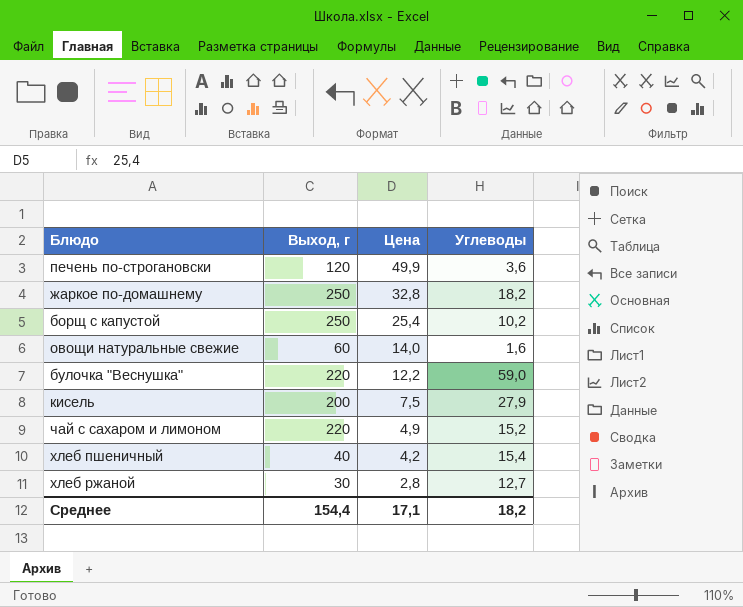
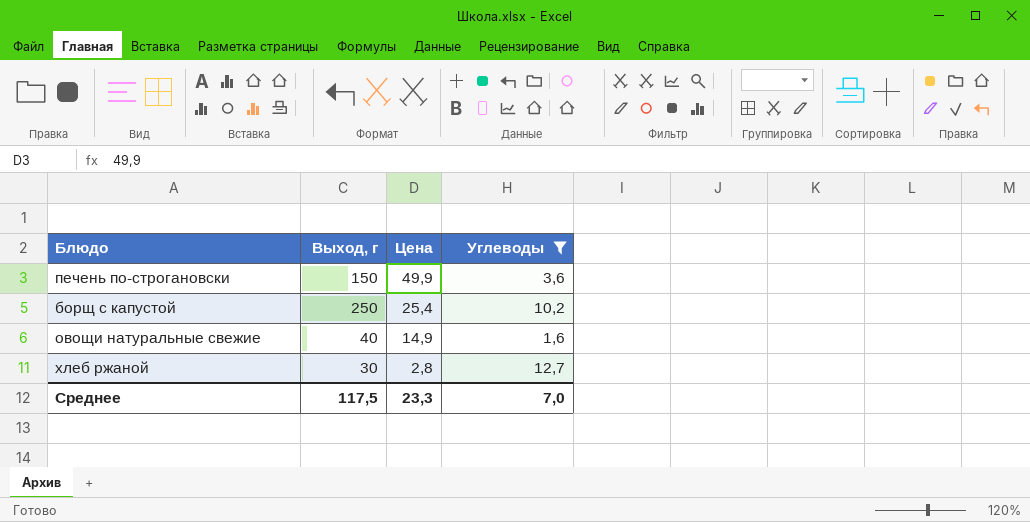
filter: none -> Углеводы <= 12,7
печень по-строгановски | Выход, г: 120 -> 150
овощи натуральные свежие | Выход, г: 60 -> 40
овощи натуральные свежие | Цена: 14,0 -> 14,9
Среднее | Выход, г: 154,4 -> 117,5
Среднее | Цена: 17,1 -> 23,3
Среднее | Углеводы: 18,2 -> 7,0

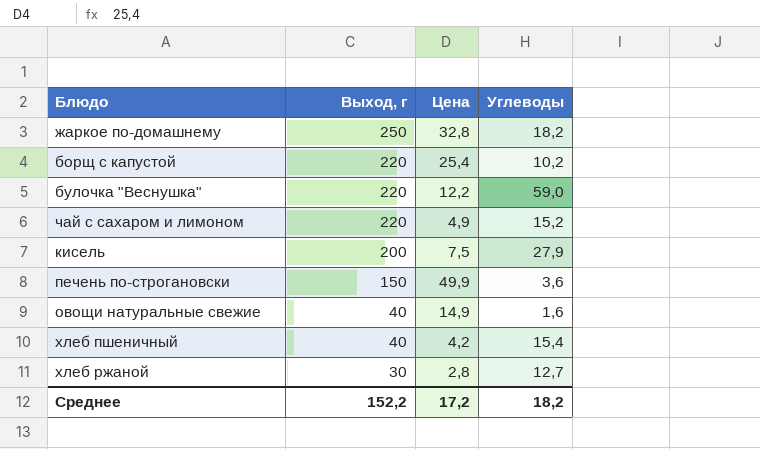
filter: Углеводы <= 12,7 -> none
row order: Цена descending -> Выход, г descending
борщ с капустой | Выход, г: 250 -> 220
Среднее | Выход, г: 117,5 -> 152,2
Среднее | Цена: 23,3 -> 17,2
Среднее | Углеводы: 7,0 -> 18,2

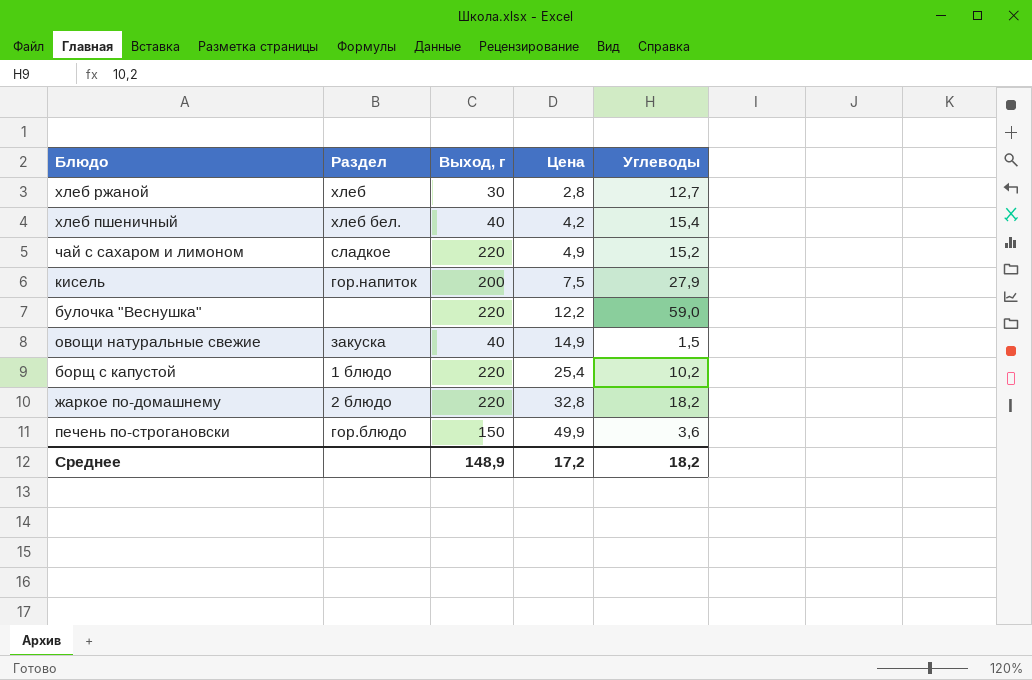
row order: Выход, г descending -> Цена ascending
column Раздел | position: none -> 2
овощи натуральные свежие | Углеводы: 1,6 -> 1,5
жаркое по-домашнему | Выход, г: 250 -> 220
Среднее | Выход, г: 152,2 -> 148,9

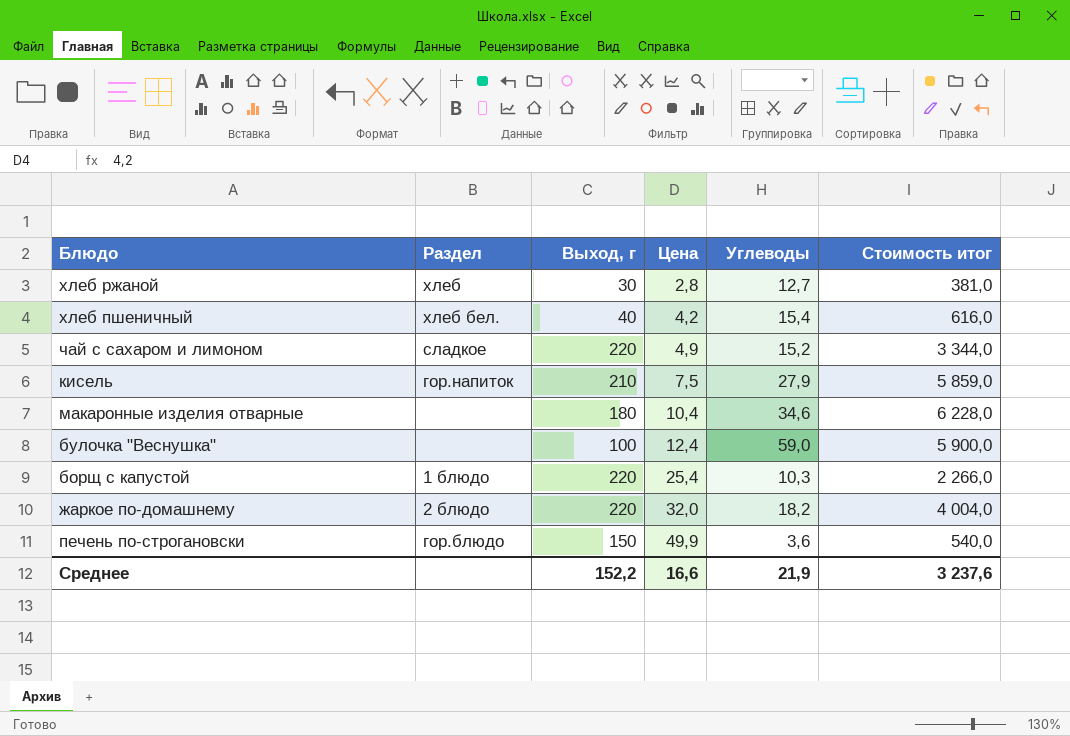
column Стоимость итог | formula: none -> [Выход, г] * [Углеводы]
row овощи натуральные свежие: закуска | 40 | 14,9 | 1,5 -> none
кисель | Выход, г: 200 -> 210
row макаронные изделия отварные: none -> none | 180 | 10,4 | 34,6 | 6 228,0
булочка "Веснушка" | Выход, г: 220 -> 100
булочка "Веснушка" | Цена: 12,2 -> 12,4
борщ с капустой | Углеводы: 10,2 -> 10,3
жаркое по-домашнему | Цена: 32,8 -> 32,0
Среднее | Выход, г: 148,9 -> 152,2
Среднее | Цена: 17,2 -> 16,6
Среднее | Углеводы: 18,2 -> 21,9

